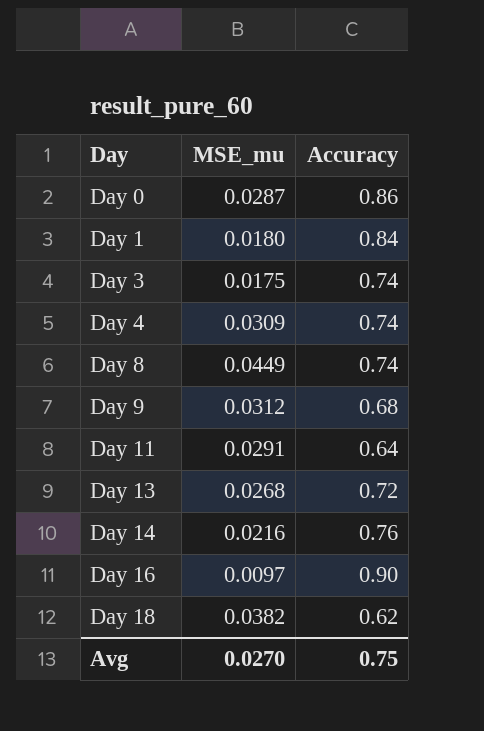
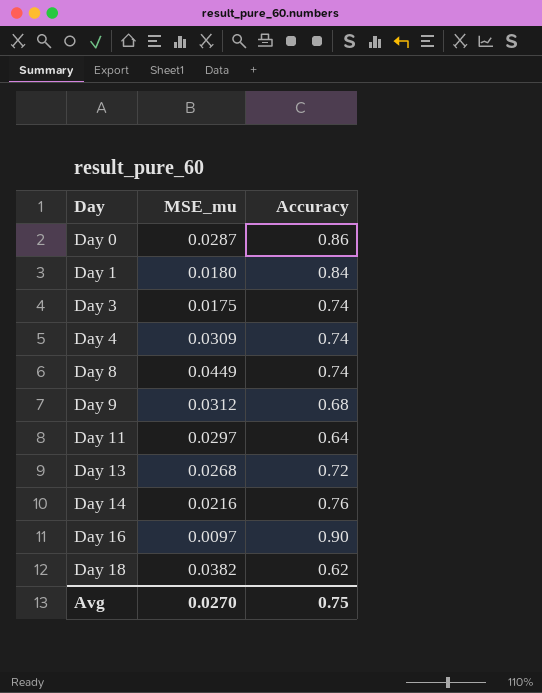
Day 11 | MSE_mu: 0.0291 -> 0.0297

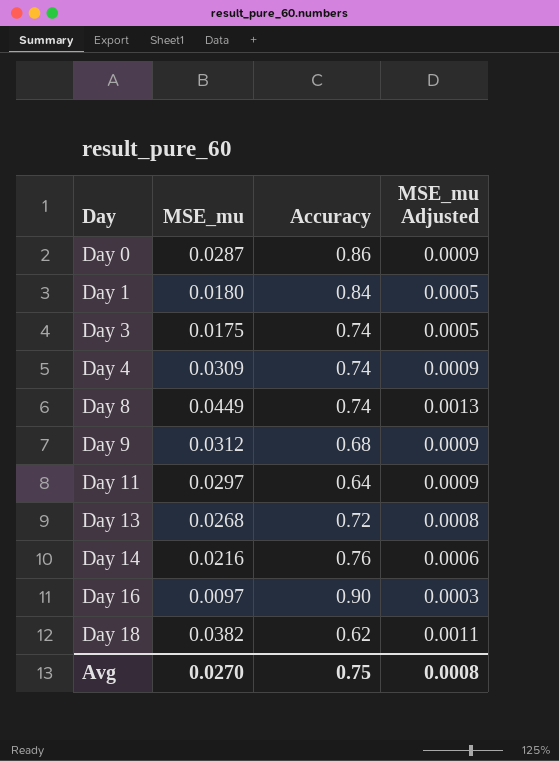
column MSE_mu Adjusted | formula: none -> [MSE_mu] * 0.03

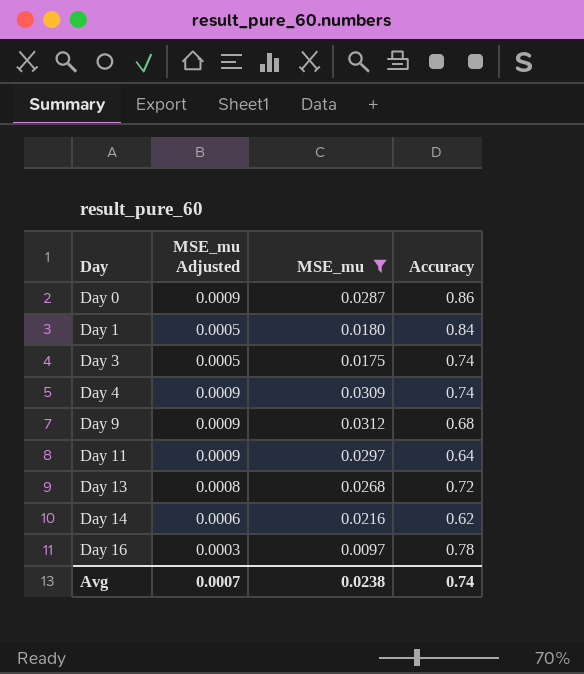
filter: none -> MSE_mu <= 0.0312
column MSE_mu Adjusted | position: 4 -> 2
Day 14 | Accuracy: 0.76 -> 0.62
Day 16 | Accuracy: 0.90 -> 0.78
Avg | MSE_mu Adjusted: 0.0008 -> 0.0007
Avg | MSE_mu: 0.0270 -> 0.0238
Avg | Accuracy: 0.75 -> 0.74

